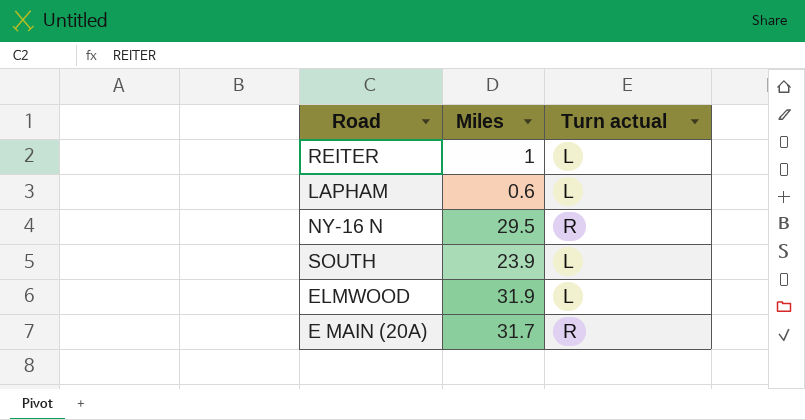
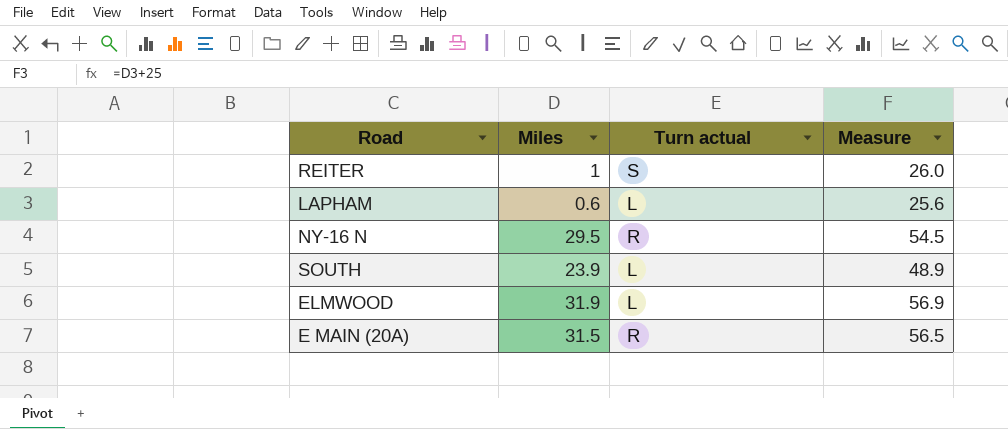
column Measure | formula: none -> [Miles] + 25
REITER | Turn actual: L -> S
E MAIN (20A) | Miles: 31.7 -> 31.5

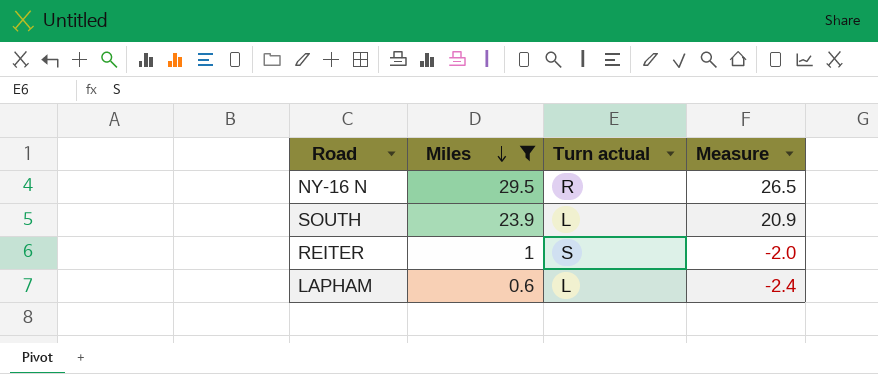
filter: none -> Miles <= 29.5
row order: none -> Miles descending
column Measure | formula: [Miles] + 25 -> [Miles] - 3

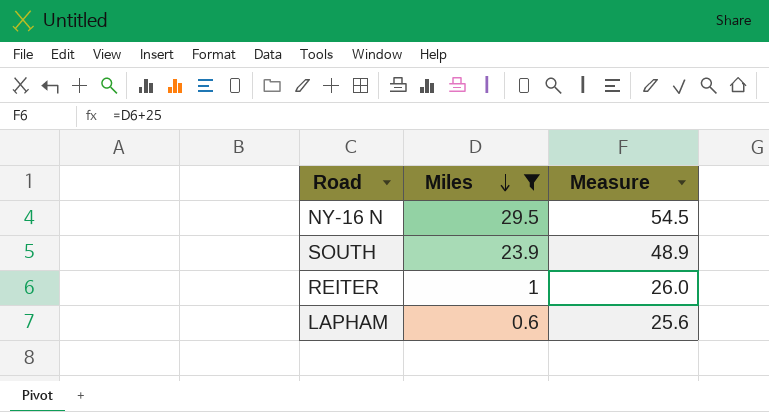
column Turn actual | position: 3 -> none
column Measure | formula: [Miles] - 3 -> [Miles] + 25

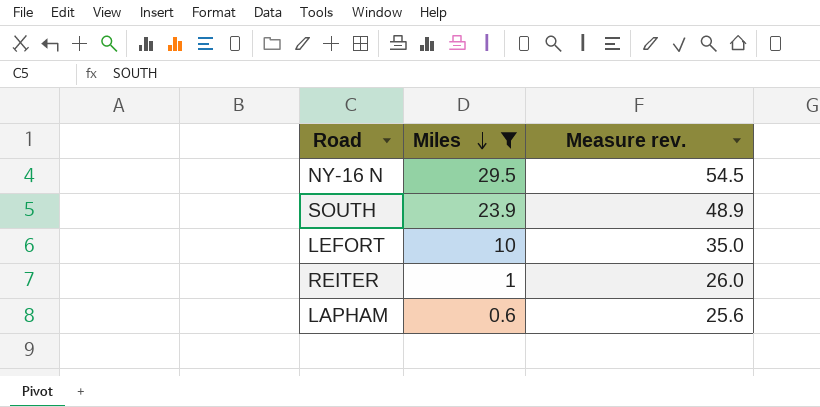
column name: Measure -> Measure rev.
row LEFORT: none -> 10 | 35.0

